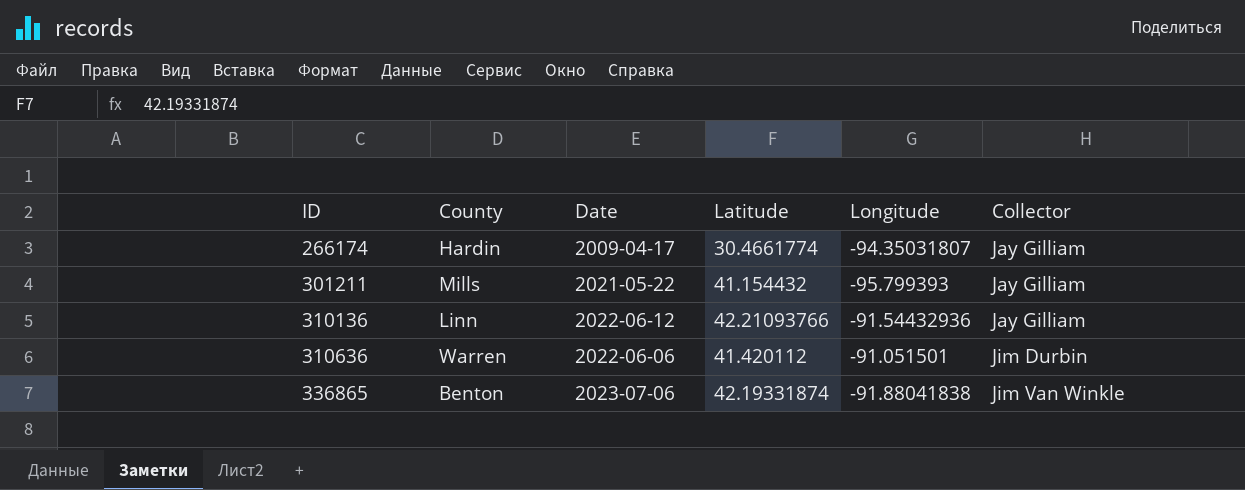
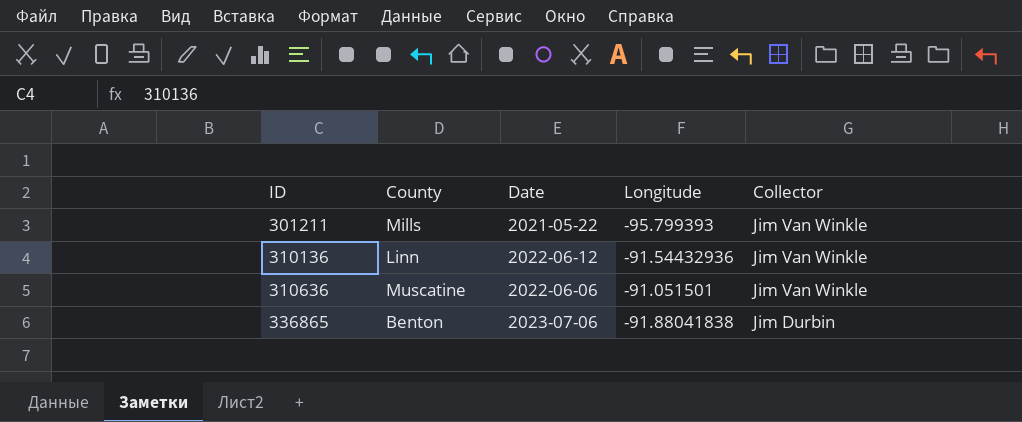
column Latitude | position: 4 -> none
row 266174: Hardin | 2009-04-17 | 30.4661774 | -94.35031807 | Jay Gilliam -> none
301211 | Collector: Jay Gilliam -> Jim Van Winkle
310136 | Collector: Jay Gilliam -> Jim Van Winkle
310636 | County: Warren -> Muscatine
310636 | Collector: Jim Durbin -> Jim Van Winkle
336865 | Collector: Jim Van Winkle -> Jim Durbin

